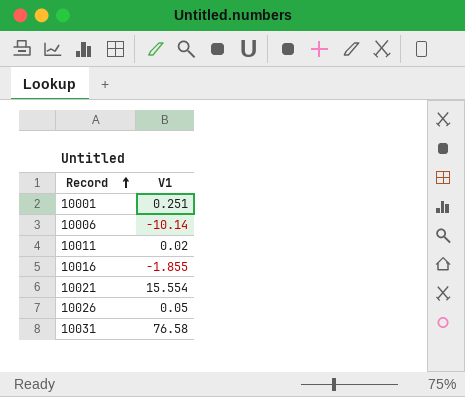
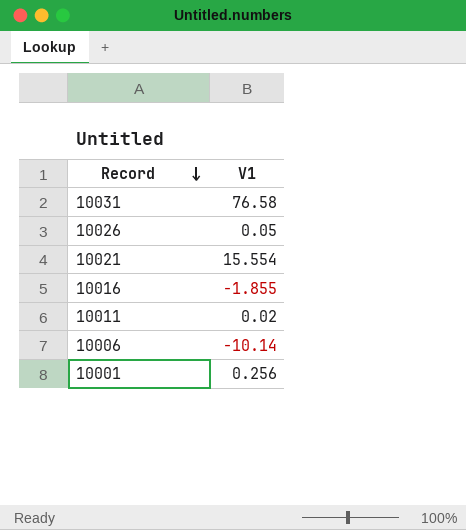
row order: Record ascending -> Record descending
10001 | V1: 0.251 -> 0.256

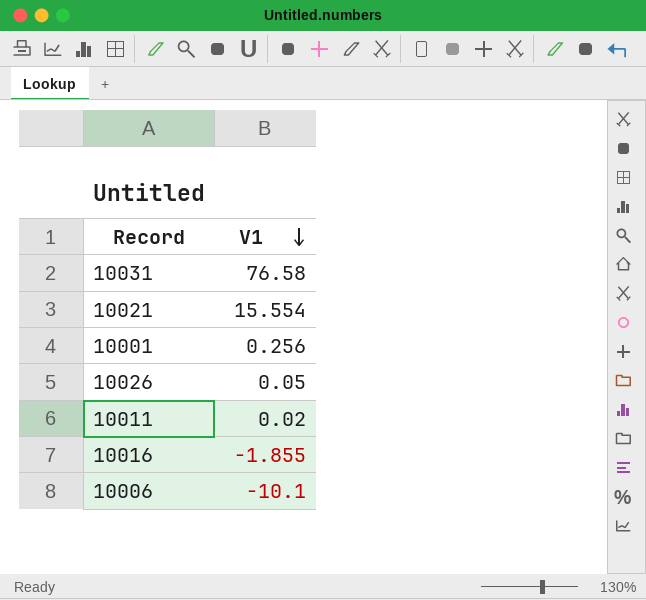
row order: Record descending -> V1 descending
10006 | V1: -10.14 -> -10.1

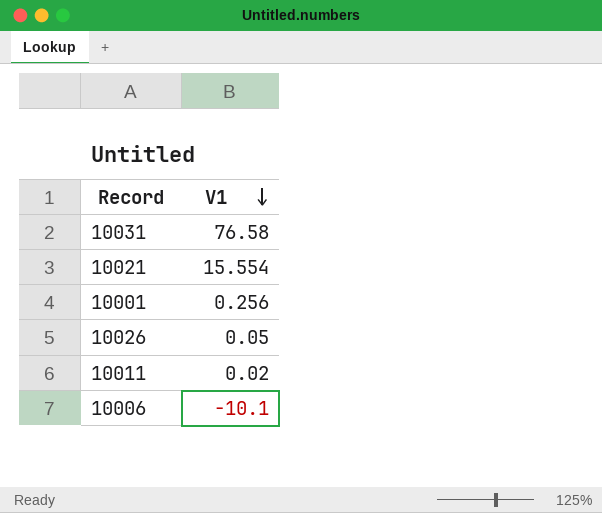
row 10016: -1.855 -> none

